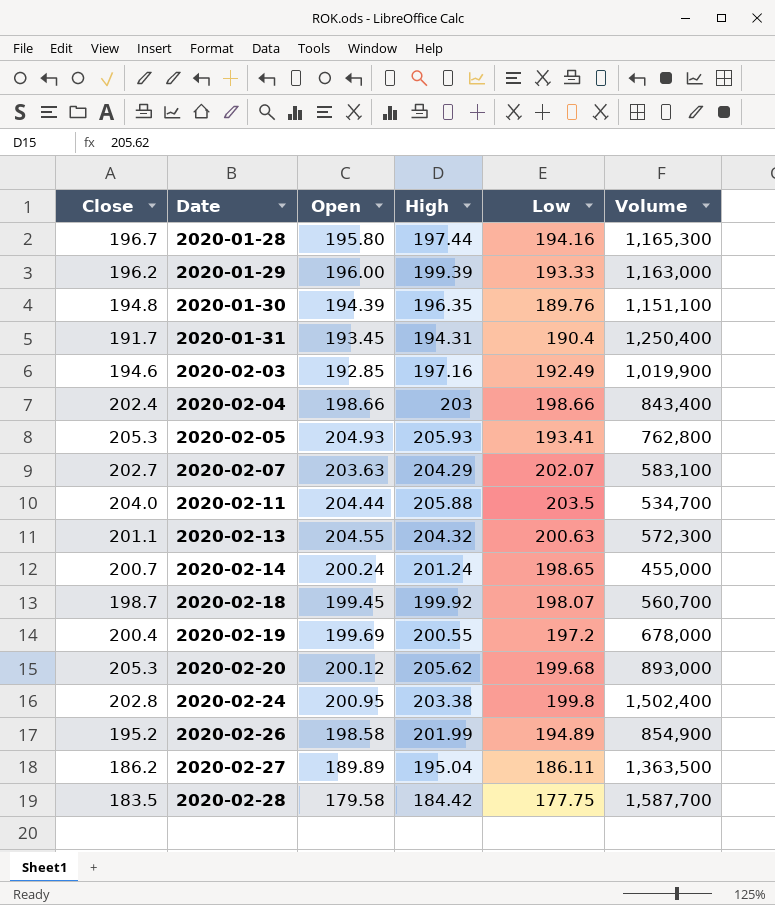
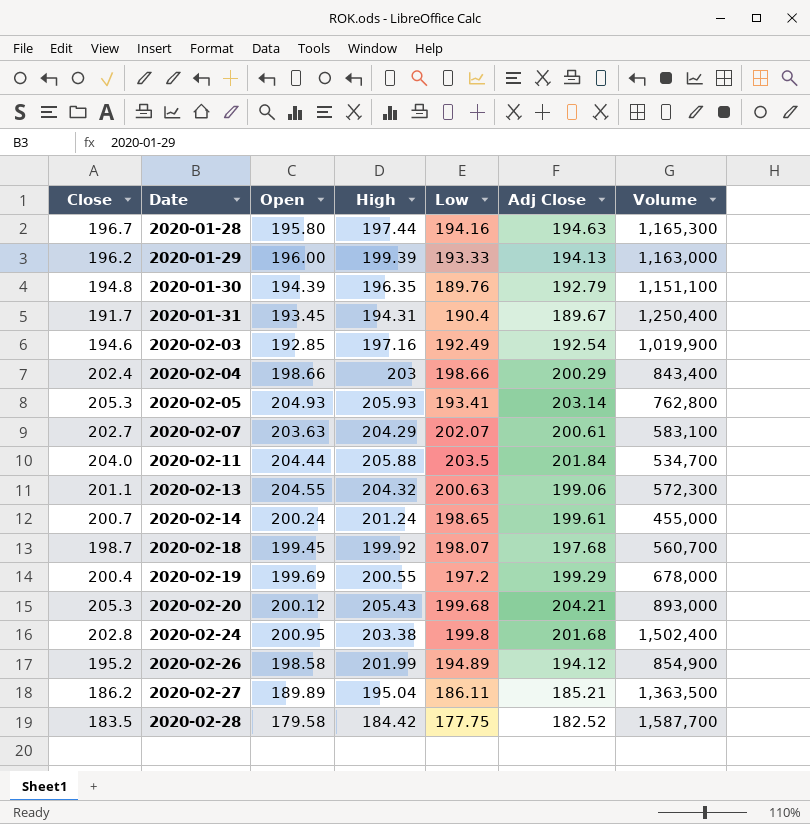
column Adj Close | position: none -> 6
2020-02-20 | High: 205.62 -> 205.43

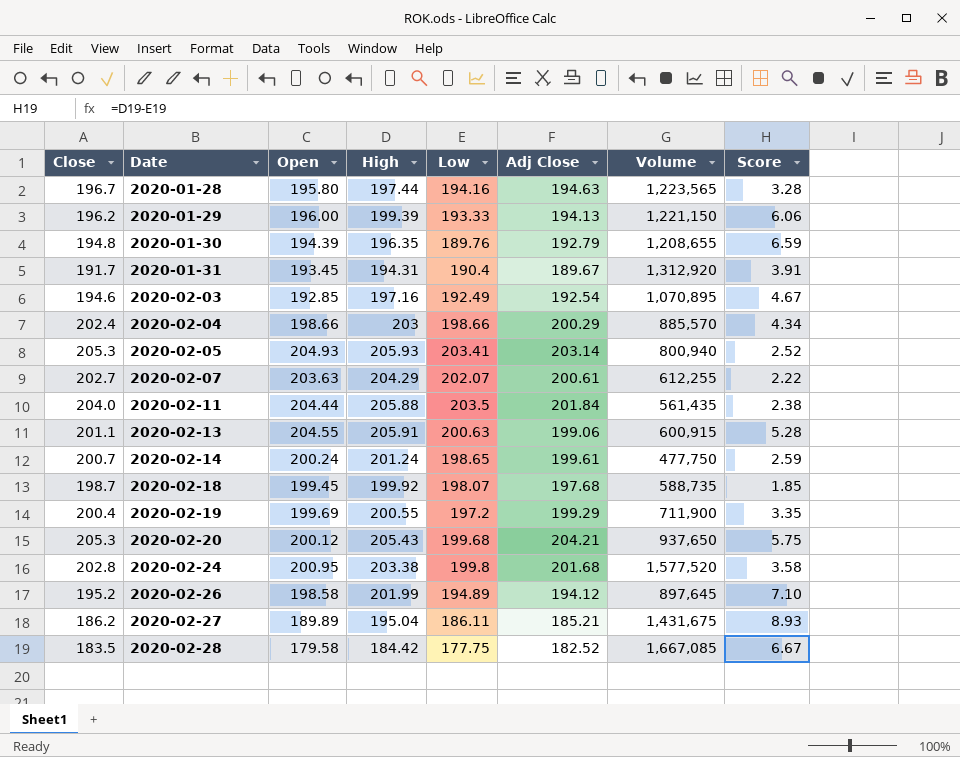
column Score | formula: none -> [High] - [Low]
2020-01-28 | Volume: 1,165,300 -> 1,223,565
2020-01-29 | Volume: 1,163,000 -> 1,221,150
2020-01-30 | Volume: 1,151,100 -> 1,208,655
2020-01-31 | Volume: 1,250,400 -> 1,312,920
2020-02-03 | Volume: 1,019,900 -> 1,070,895
2020-02-04 | Volume: 843,400 -> 885,570
2020-02-05 | Low: 193.41 -> 203.41
2020-02-05 | Volume: 762,800 -> 800,940
2020-02-07 | Volume: 583,100 -> 612,255
2020-02-11 | Volume: 534,700 -> 561,435
2020-02-13 | High: 204.32 -> 205.91
2020-02-13 | Volume: 572,300 -> 600,915
2020-02-14 | Volume: 455,000 -> 477,750
2020-02-18 | Volume: 560,700 -> 588,735
2020-02-19 | Volume: 678,000 -> 711,900
2020-02-20 | Volume: 893,000 -> 937,650
2020-02-24 | Volume: 1,502,400 -> 1,577,520
2020-02-26 | Volume: 854,900 -> 897,645
2020-02-27 | Volume: 1,363,500 -> 1,431,675
2020-02-28 | Volume: 1,587,700 -> 1,667,085

